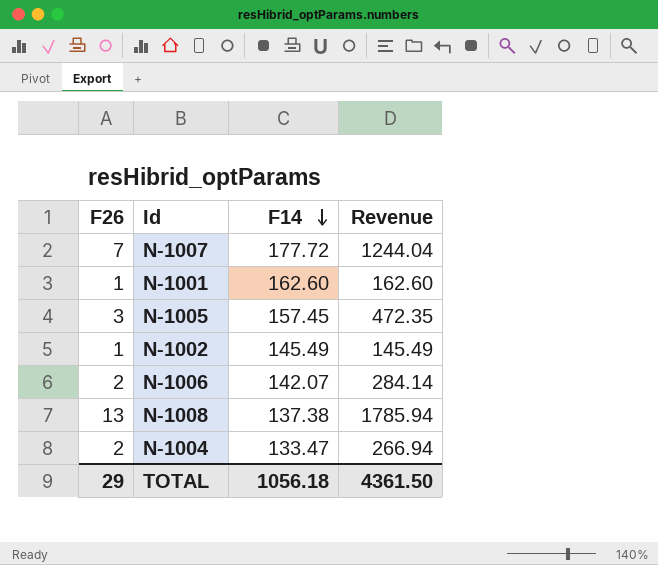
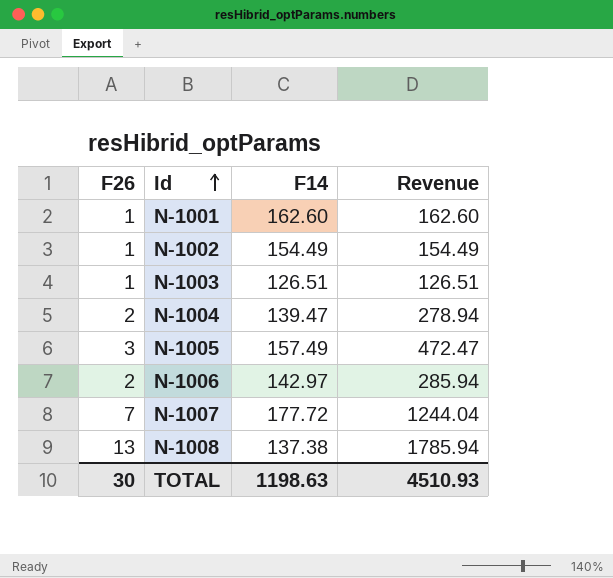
row order: F14 descending -> Id ascending
N-1002 | F14: 145.49 -> 154.49
N-1002 | Revenue: 145.49 -> 154.49
row N-1003: none -> 1 | 126.51 | 126.51
N-1004 | F14: 133.47 -> 139.47
N-1004 | Revenue: 266.94 -> 278.94
N-1005 | F14: 157.45 -> 157.49
N-1005 | Revenue: 472.35 -> 472.47
N-1006 | F14: 142.07 -> 142.97
N-1006 | Revenue: 284.14 -> 285.94
TOTAL | F26: 29 -> 30
TOTAL | F14: 1056.18 -> 1198.63
TOTAL | Revenue: 4361.50 -> 4510.93

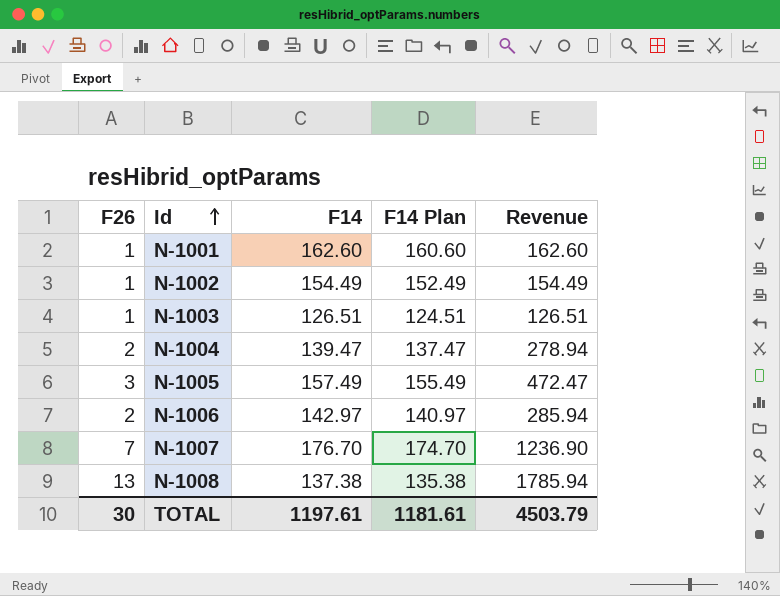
column F14 Plan | formula: none -> [F14] - 2
N-1007 | F14: 177.72 -> 176.70
N-1007 | Revenue: 1244.04 -> 1236.90
TOTAL | F14: 1198.63 -> 1197.61
TOTAL | Revenue: 4510.93 -> 4503.79

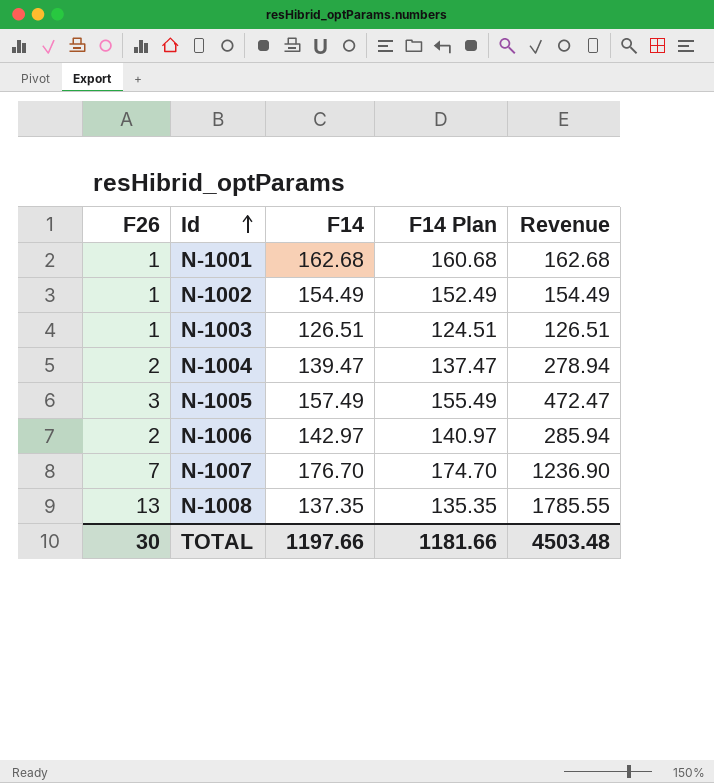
N-1001 | F14: 162.60 -> 162.68
N-1001 | F14 Plan: 160.60 -> 160.68
N-1001 | Revenue: 162.60 -> 162.68
N-1008 | F14: 137.38 -> 137.35
N-1008 | F14 Plan: 135.38 -> 135.35
N-1008 | Revenue: 1785.94 -> 1785.55
TOTAL | F14: 1197.61 -> 1197.66
TOTAL | F14 Plan: 1181.61 -> 1181.66
TOTAL | Revenue: 4503.79 -> 4503.48

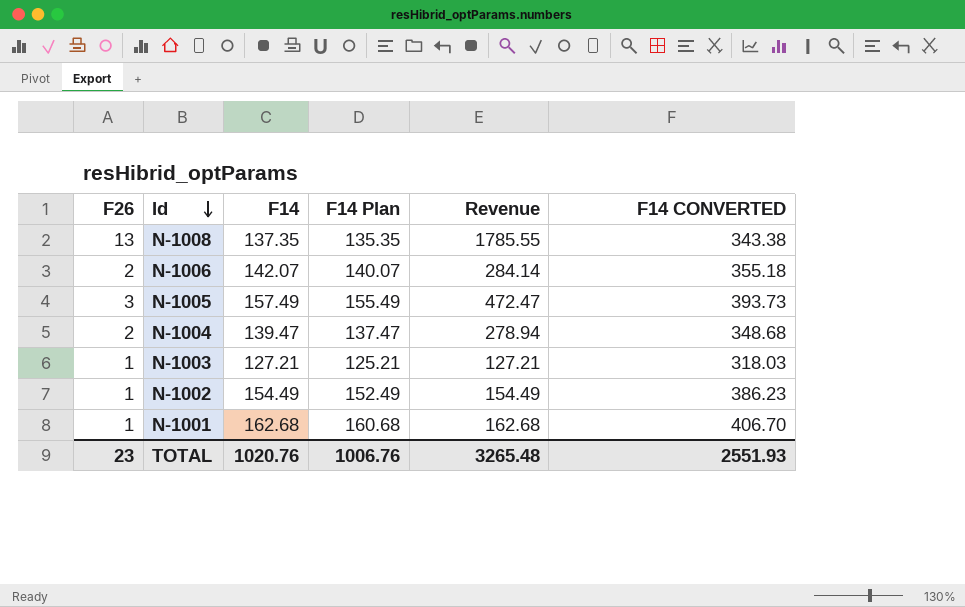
row order: Id ascending -> Id descending
column F14 CONVERTED | formula: none -> [F14] * 2.5
row N-1007: 7 | 176.70 | 174.70 | 1236.90 -> none
N-1006 | F14: 142.97 -> 142.07
N-1006 | F14 Plan: 140.97 -> 140.07
N-1006 | Revenue: 285.94 -> 284.14
N-1003 | F14: 126.51 -> 127.21
N-1003 | F14 Plan: 124.51 -> 125.21
N-1003 | Revenue: 126.51 -> 127.21
TOTAL | F26: 30 -> 23
TOTAL | F14: 1197.66 -> 1020.76
TOTAL | F14 Plan: 1181.66 -> 1006.76
TOTAL | Revenue: 4503.48 -> 3265.48

